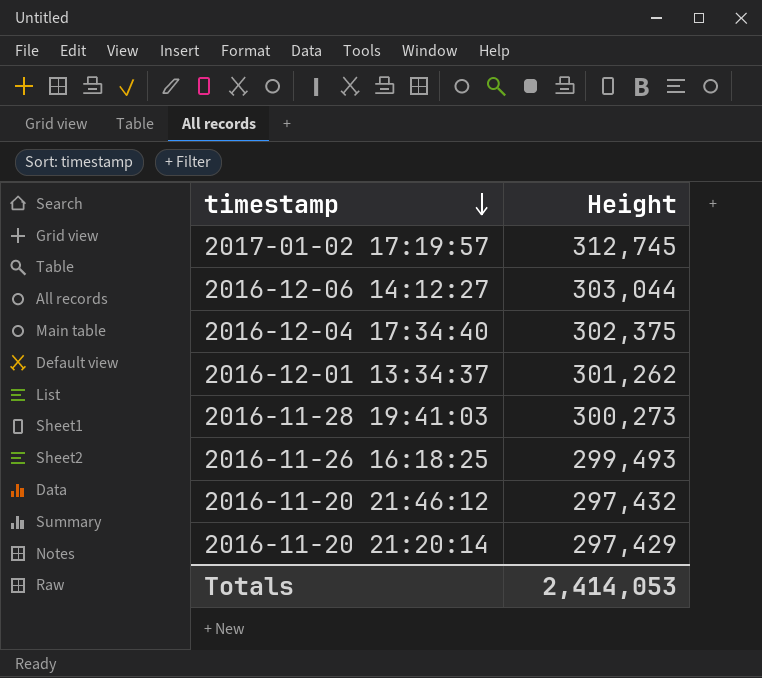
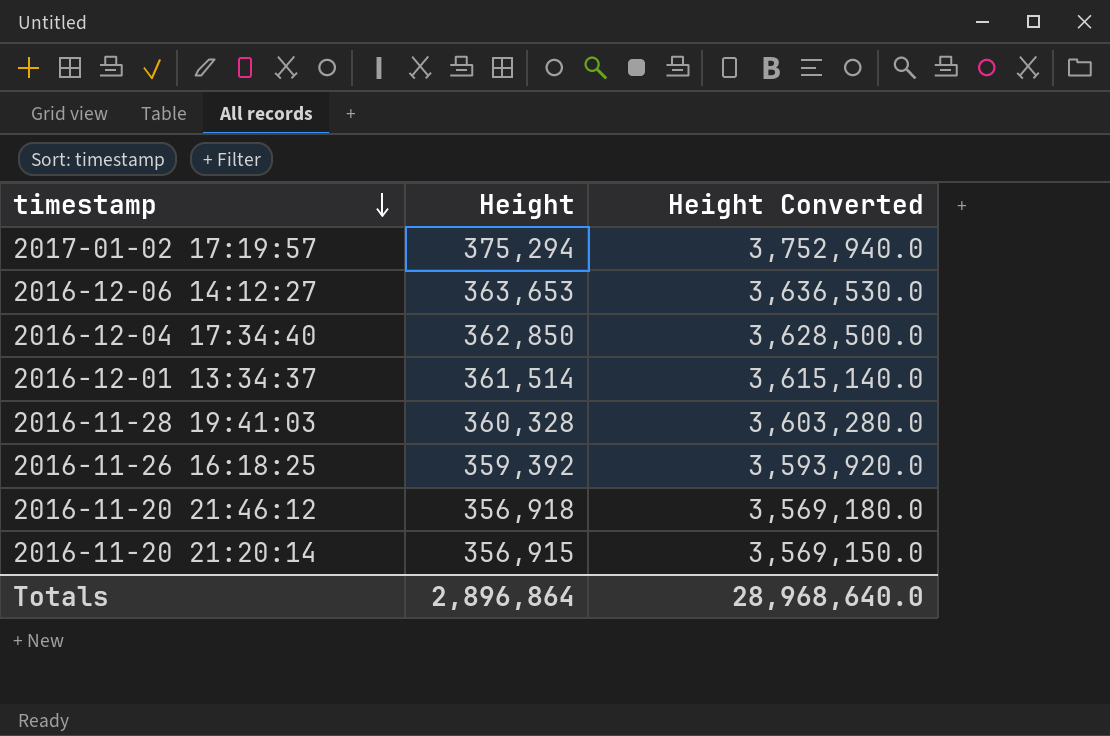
column Height Converted | formula: none -> [Height] * 10
2017-01-02 17:19:57 | Height: 312,745 -> 375,294
2016-12-06 14:12:27 | Height: 303,044 -> 363,653
2016-12-04 17:34:40 | Height: 302,375 -> 362,850
2016-12-01 13:34:37 | Height: 301,262 -> 361,514
2016-11-28 19:41:03 | Height: 300,273 -> 360,328
2016-11-26 16:18:25 | Height: 299,493 -> 359,392
2016-11-20 21:46:12 | Height: 297,432 -> 356,918
2016-11-20 21:20:14 | Height: 297,429 -> 356,915
Totals | Height: 2,414,053 -> 2,896,864

